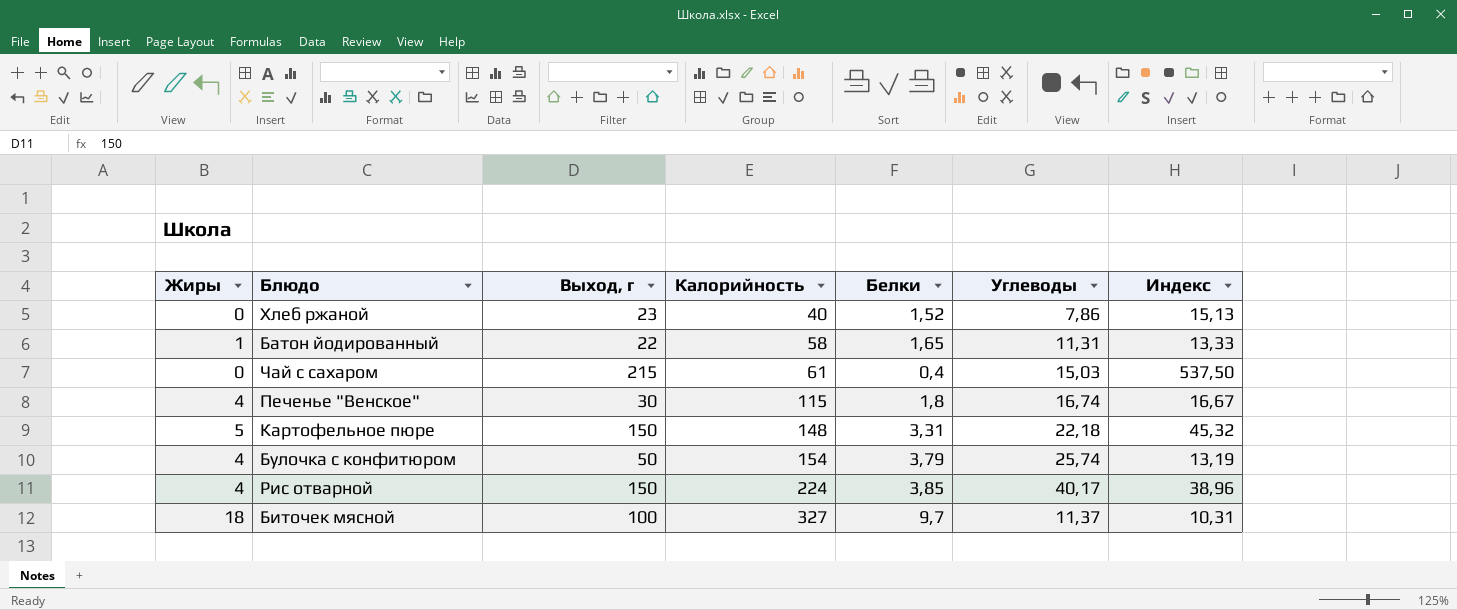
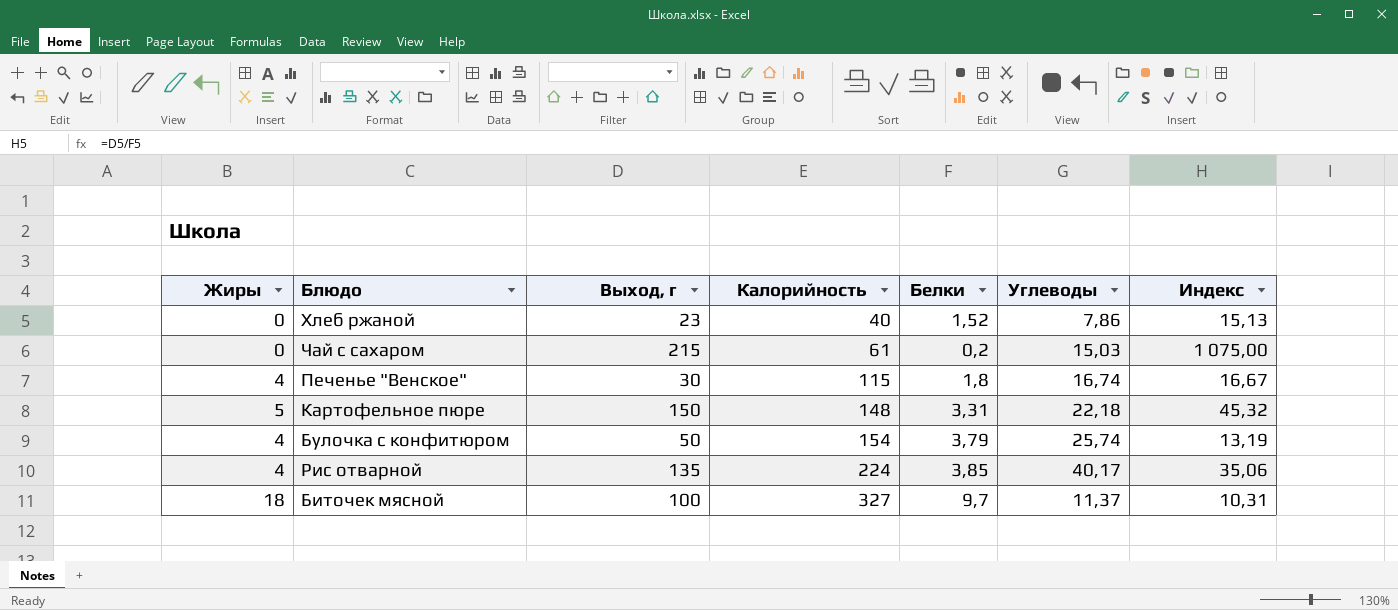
row Батон йодированный: 1 | 22 | 58 | 1,65 | 11,31 | 13,33 -> none
Чай с сахаром | Белки: 0,4 -> 0,2
Чай с сахаром | Индекс: 537,50 -> 1 075,00
Рис отварной | Выход, г: 150 -> 135
Рис отварной | Индекс: 38,96 -> 35,06

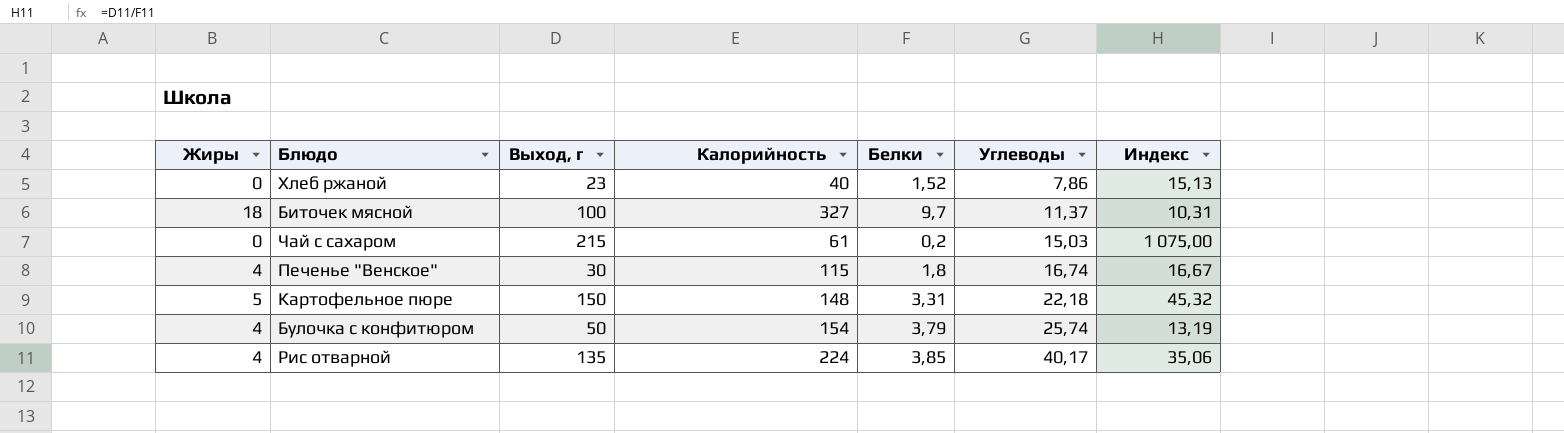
row order: Калорийность ascending -> Углеводы ascending

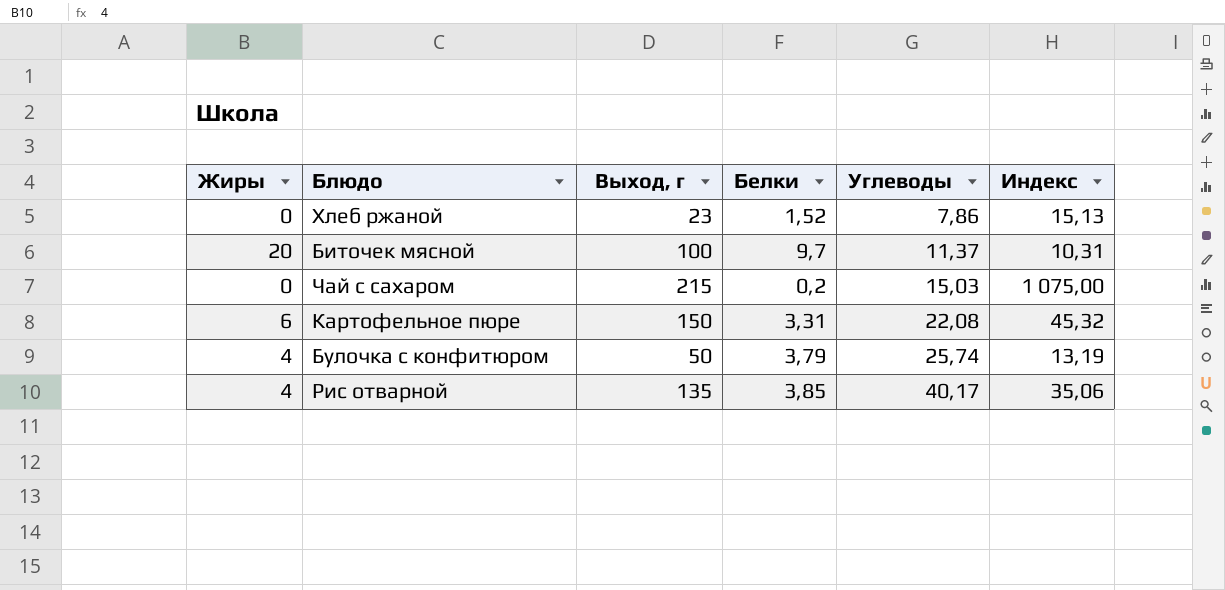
column Калорийность | position: 4 -> none
row Печенье "Венское": 4 | 30 | 115 | 1,8 | 16,74 | 16,67 -> none
Биточек мясной | Жиры: 18 -> 20
Картофельное пюре | Жиры: 5 -> 6
Картофельное пюре | Углеводы: 22,18 -> 22,08

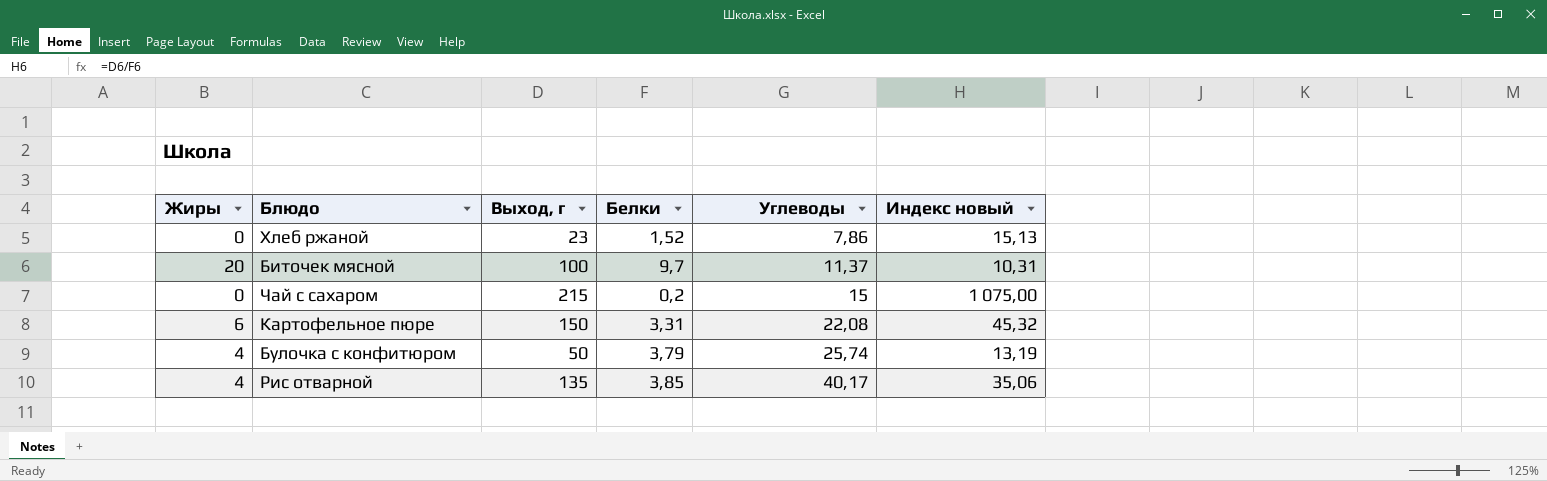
column name: Индекс -> Индекс новый
Чай с сахаром | Углеводы: 15,03 -> 15

